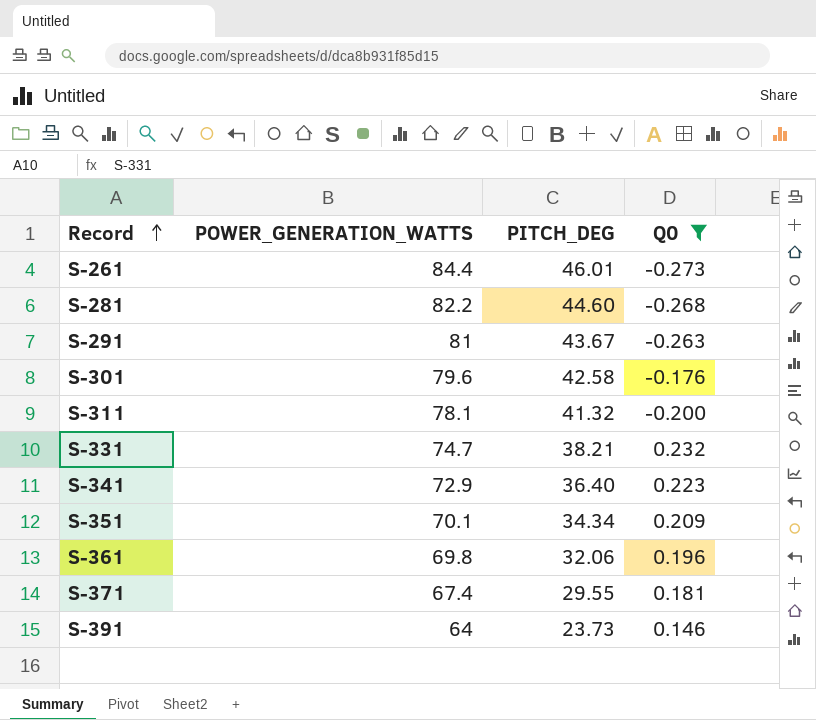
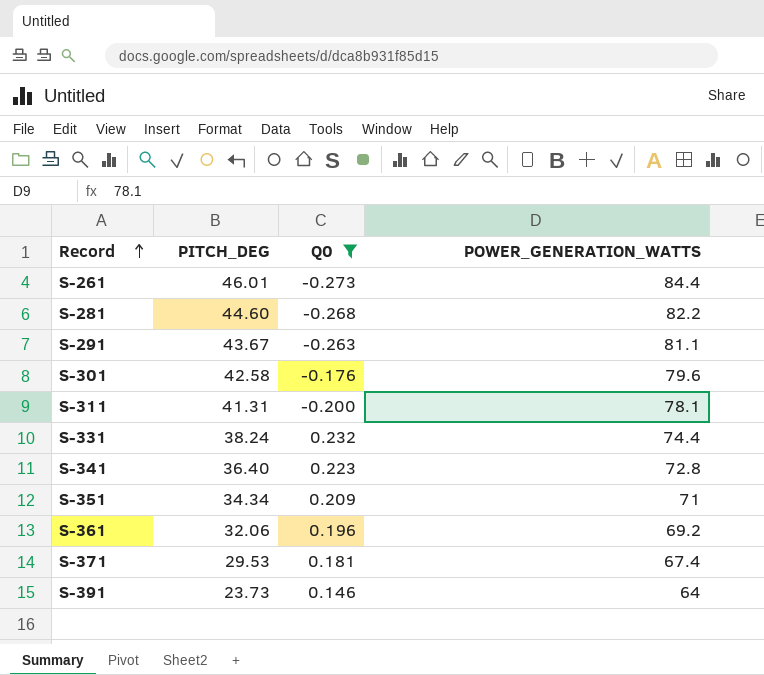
column POWER_GENERATION_WATTS | position: 2 -> 4
S-291 | POWER_GENERATION_WATTS: 81 -> 81.1
S-311 | PITCH_DEG: 41.32 -> 41.31
S-331 | PITCH_DEG: 38.21 -> 38.24
S-331 | POWER_GENERATION_WATTS: 74.7 -> 74.4
S-341 | POWER_GENERATION_WATTS: 72.9 -> 72.8
S-351 | POWER_GENERATION_WATTS: 70.1 -> 71
S-361 | POWER_GENERATION_WATTS: 69.8 -> 69.2
S-371 | PITCH_DEG: 29.55 -> 29.53

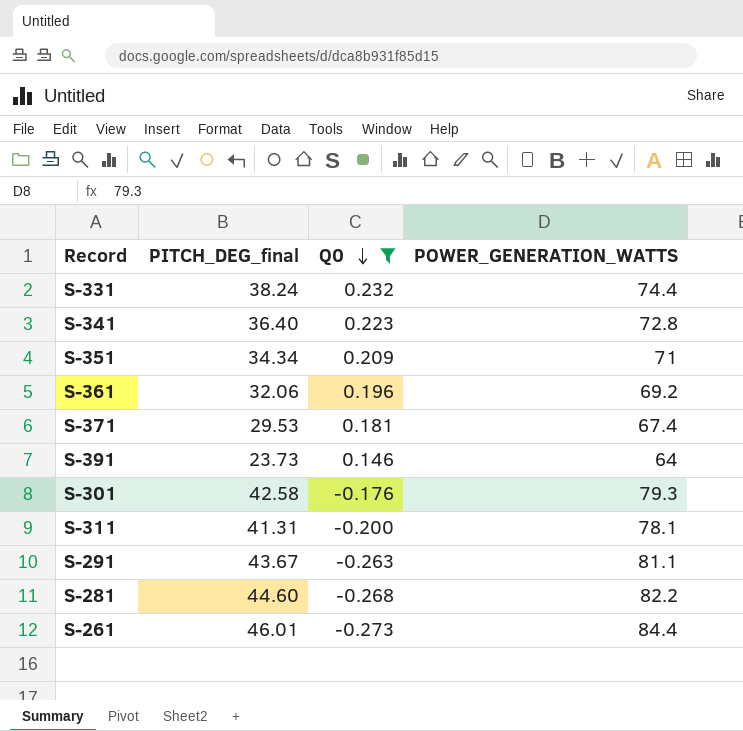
row order: Record ascending -> Q0 descending
column name: PITCH_DEG -> PITCH_DEG_final
S-301 | POWER_GENERATION_WATTS: 79.6 -> 79.3

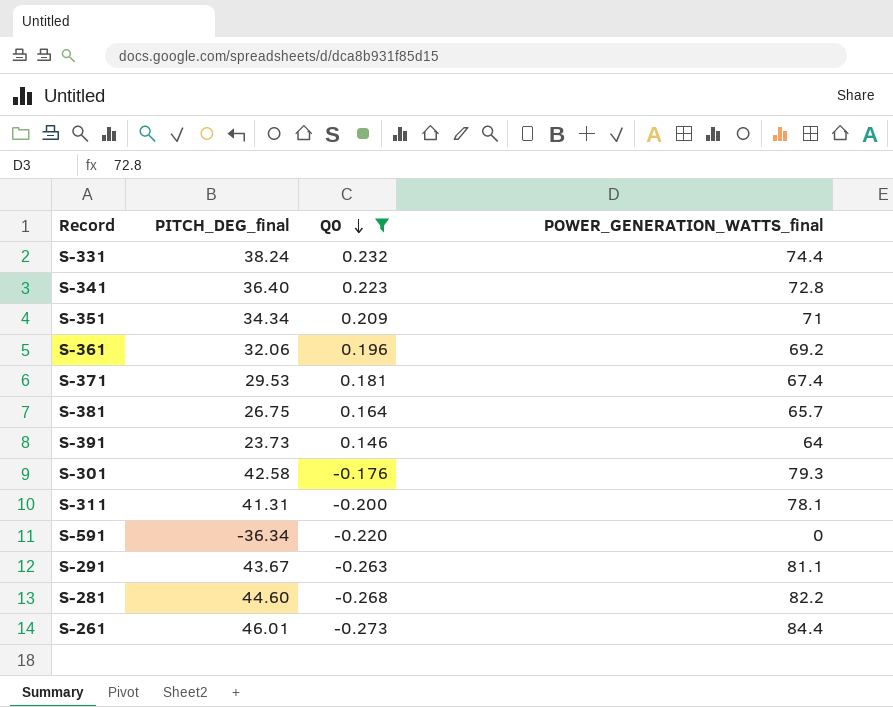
column name: POWER_GENERATION_WATTS -> POWER_GENERATION_WATTS_final
row S-381: none -> 26.75 | 0.164 | 65.7
row S-591: none -> -36.34 | -0.220 | 0

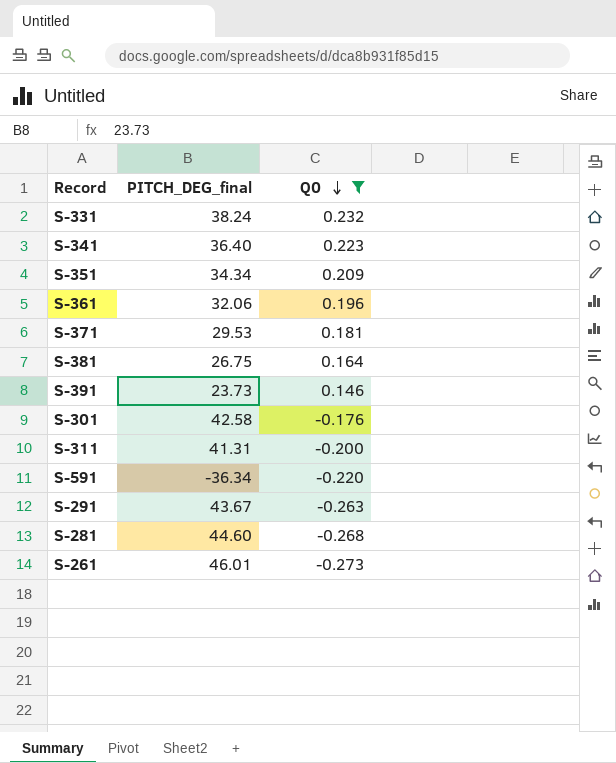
column POWER_GENERATION_WATTS_final | position: 4 -> none

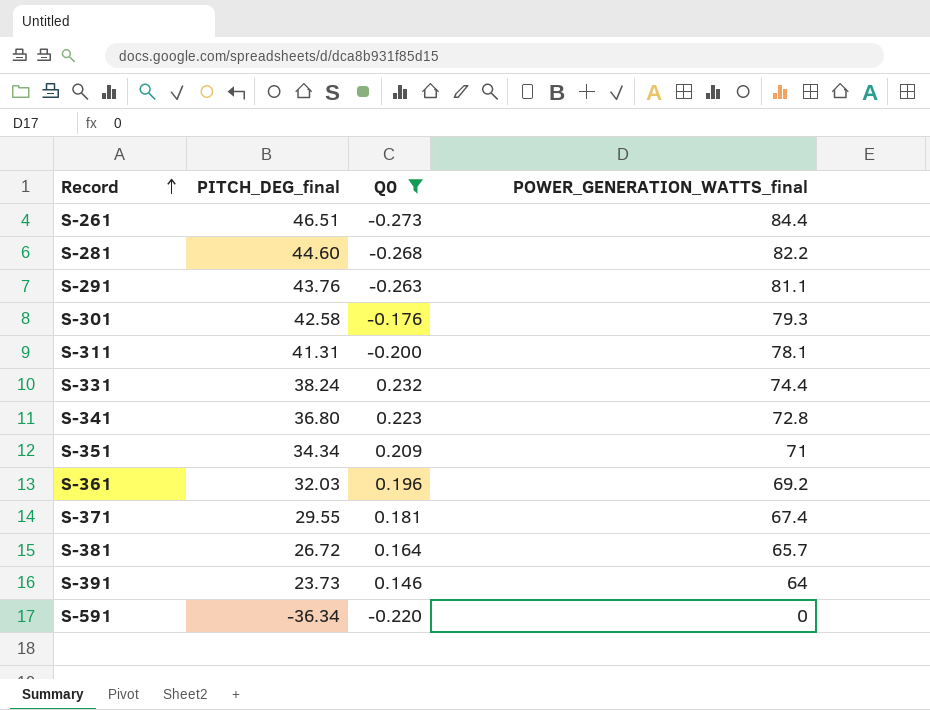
row order: Q0 descending -> Record ascending
column POWER_GENERATION_WATTS_final | position: none -> 4
S-261 | PITCH_DEG_final: 46.01 -> 46.51
S-291 | PITCH_DEG_final: 43.67 -> 43.76
S-341 | PITCH_DEG_final: 36.40 -> 36.80
S-361 | PITCH_DEG_final: 32.06 -> 32.03
S-371 | PITCH_DEG_final: 29.53 -> 29.55
S-381 | PITCH_DEG_final: 26.75 -> 26.72

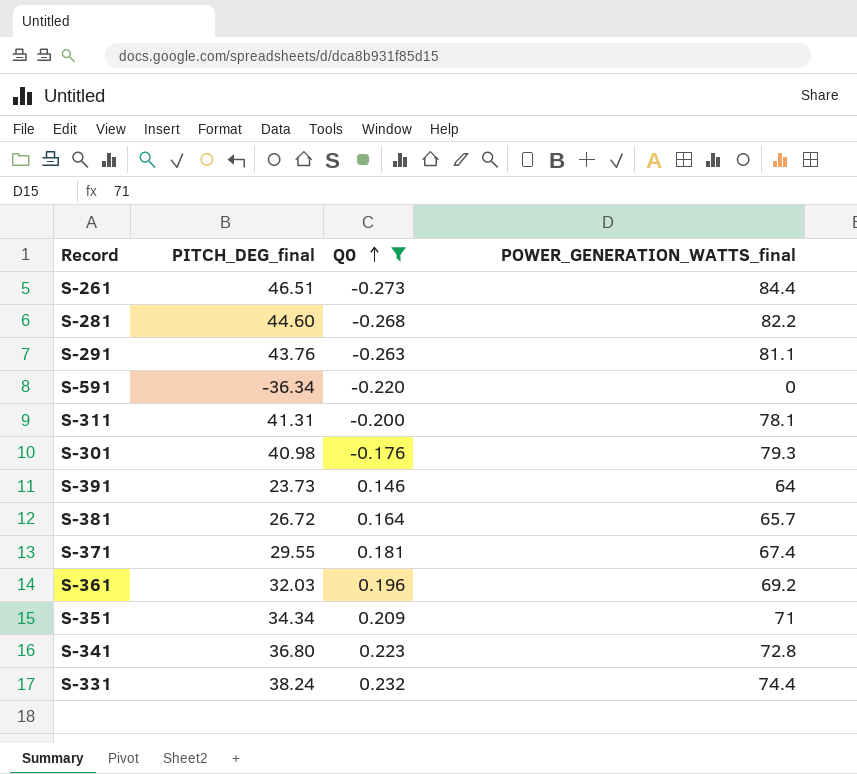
row order: Record ascending -> Q0 ascending
S-301 | PITCH_DEG_final: 42.58 -> 40.98

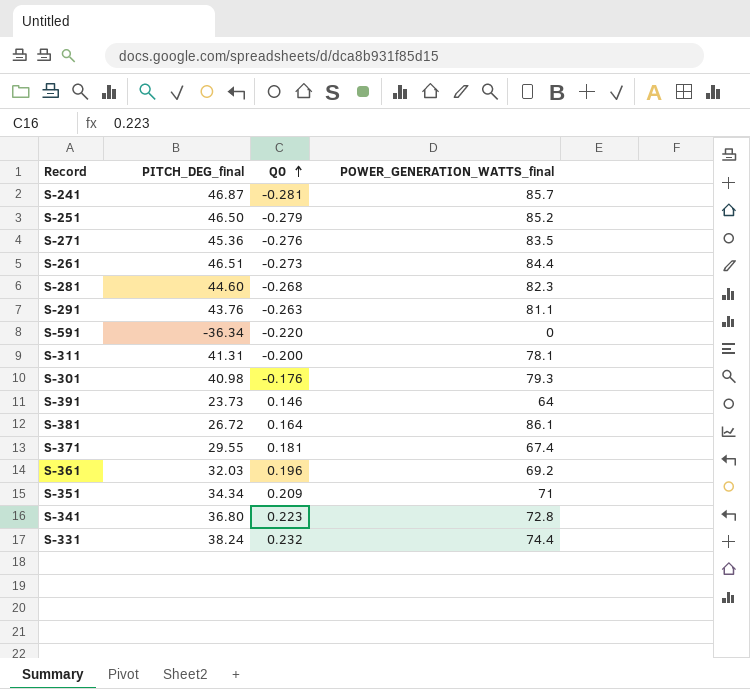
filter: Q0 >= -0.273 -> none
S-281 | POWER_GENERATION_WATTS_final: 82.2 -> 82.3
S-381 | POWER_GENERATION_WATTS_final: 65.7 -> 86.1

